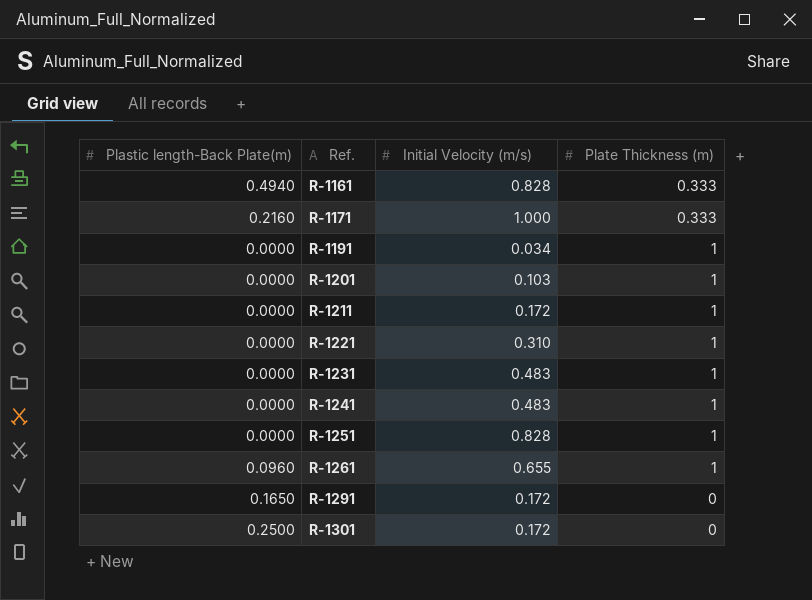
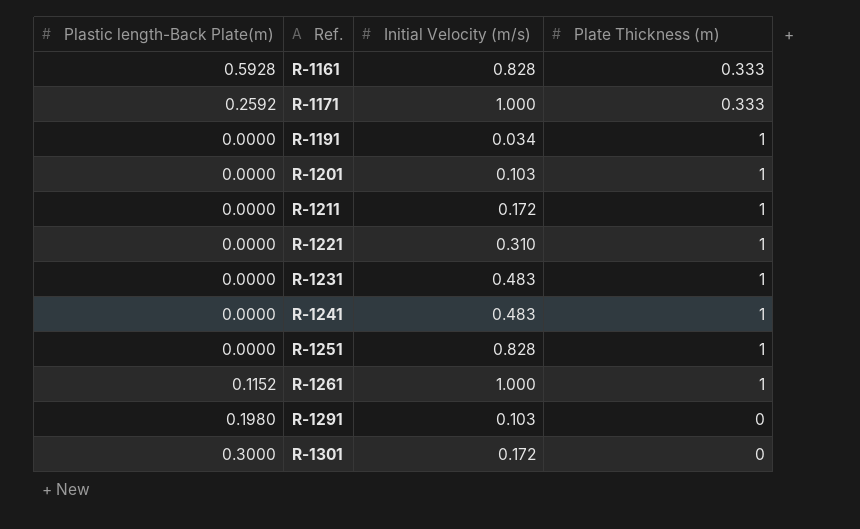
R-1161 | Plastic length-Back Plate(m): 0.4940 -> 0.5928
R-1171 | Plastic length-Back Plate(m): 0.2160 -> 0.2592
R-1261 | Plastic length-Back Plate(m): 0.0960 -> 0.1152
R-1261 | Initial Velocity (m/s): 0.655 -> 1.000
R-1291 | Plastic length-Back Plate(m): 0.1650 -> 0.1980
R-1291 | Initial Velocity (m/s): 0.172 -> 0.103
R-1301 | Plastic length-Back Plate(m): 0.2500 -> 0.3000

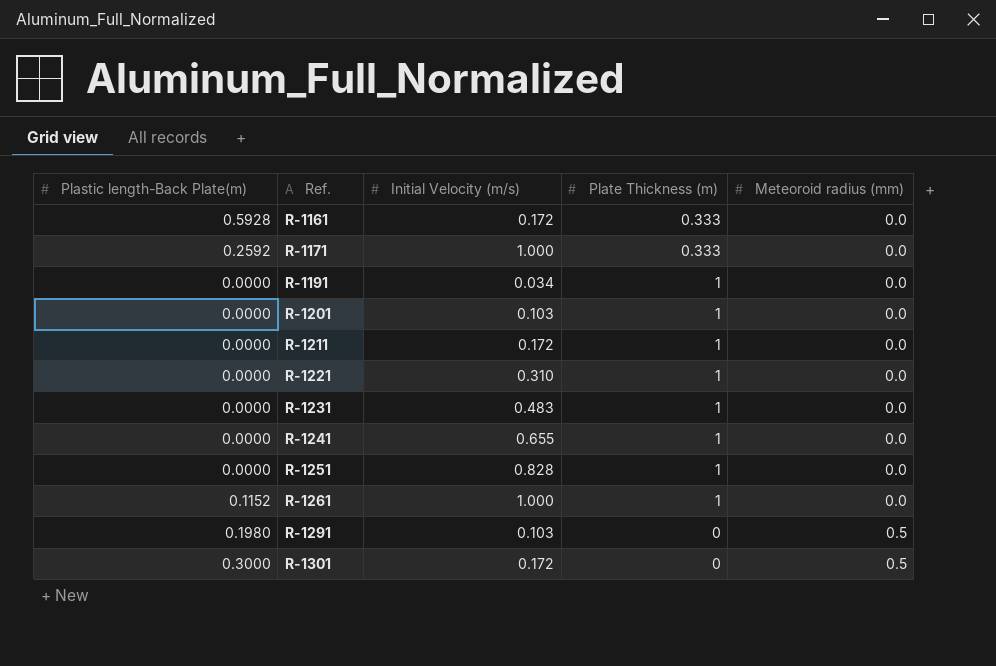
column Meteoroid radius (mm) | position: none -> 5
R-1161 | Initial Velocity (m/s): 0.828 -> 0.172
R-1241 | Initial Velocity (m/s): 0.483 -> 0.655

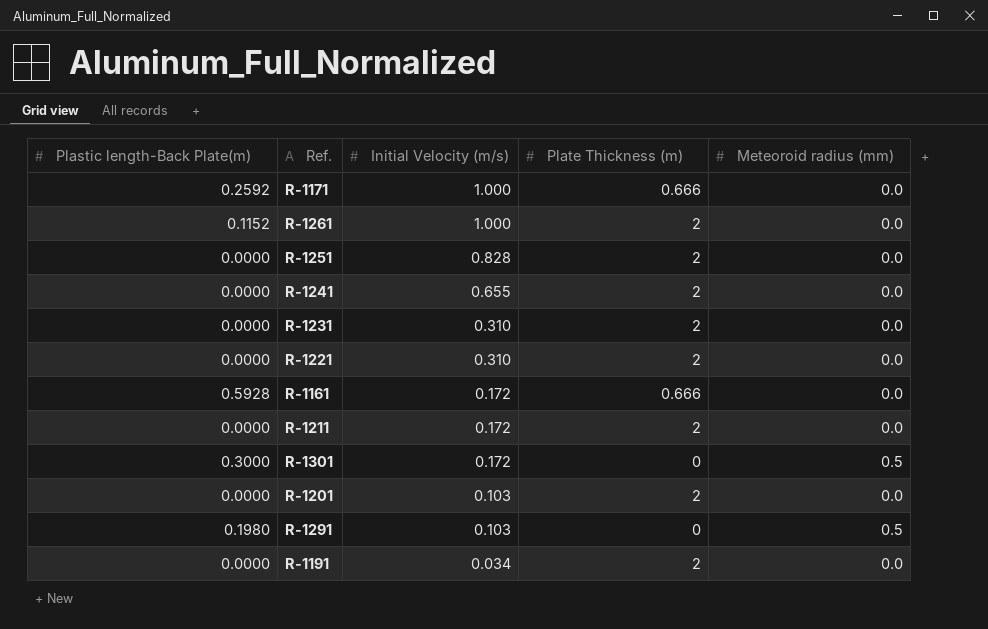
row order: Ref. ascending -> Initial Velocity (m/s) descending
R-1171 | Plate Thickness (m): 0.333 -> 0.666
R-1261 | Plate Thickness (m): 1 -> 2
R-1251 | Plate Thickness (m): 1 -> 2
R-1241 | Plate Thickness (m): 1 -> 2
R-1231 | Initial Velocity (m/s): 0.483 -> 0.310
R-1231 | Plate Thickness (m): 1 -> 2
R-1221 | Plate Thickness (m): 1 -> 2
R-1161 | Plate Thickness (m): 0.333 -> 0.666
R-1211 | Plate Thickness (m): 1 -> 2
R-1201 | Plate Thickness (m): 1 -> 2
R-1191 | Plate Thickness (m): 1 -> 2

